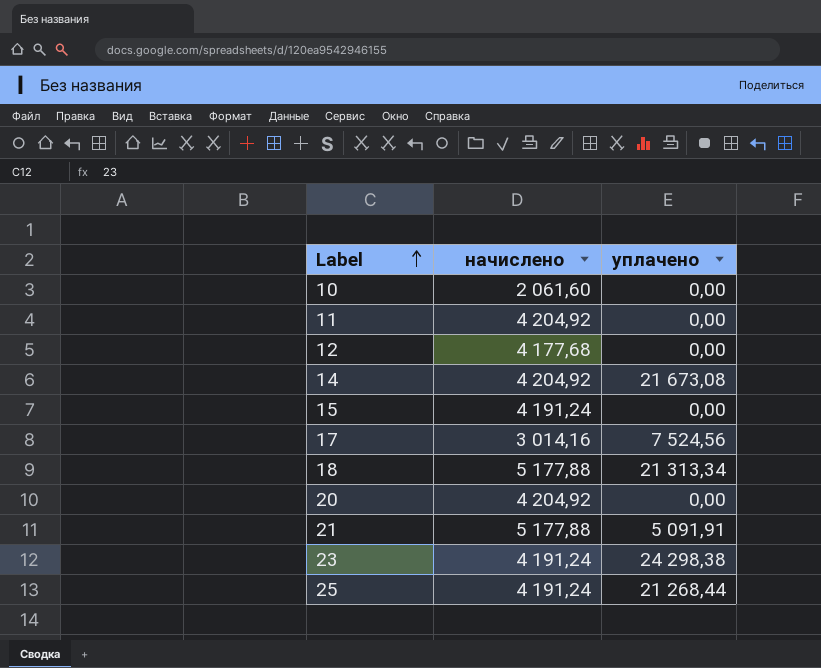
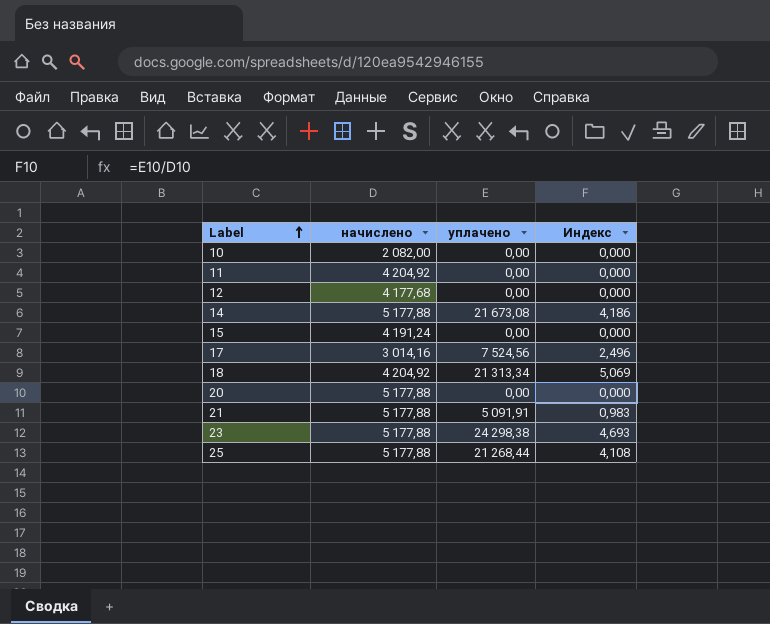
column Индекс | formula: none -> [уплачено] / [начислено]
10 | начислено: 2 061,60 -> 2 082,00
14 | начислено: 4 204,92 -> 5 177,88
18 | начислено: 5 177,88 -> 4 204,92
20 | начислено: 4 204,92 -> 5 177,88
23 | начислено: 4 191,24 -> 5 177,88
25 | начислено: 4 191,24 -> 5 177,88

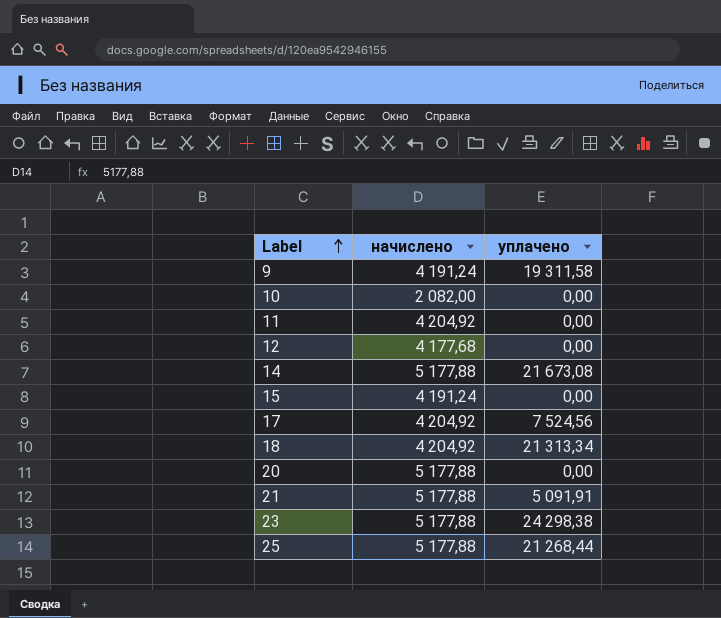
column Индекс | formula: [уплачено] / [начислено] -> none
row 9: none -> 4 191,24 | 19 311,58
17 | начислено: 3 014,16 -> 4 204,92

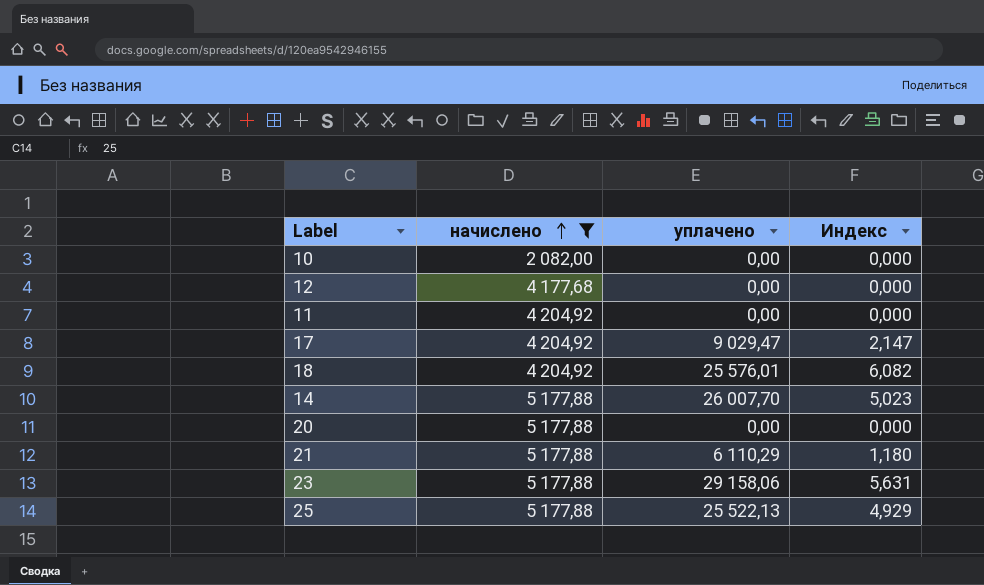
filter: none -> начислено != 4 191,24
row order: Label ascending -> начислено ascending
column Индекс | formula: none -> [уплачено] / [начислено]
17 | уплачено: 7 524,56 -> 9 029,47
18 | уплачено: 21 313,34 -> 25 576,01
14 | уплачено: 21 673,08 -> 26 007,70
21 | уплачено: 5 091,91 -> 6 110,29
23 | уплачено: 24 298,38 -> 29 158,06
25 | уплачено: 21 268,44 -> 25 522,13

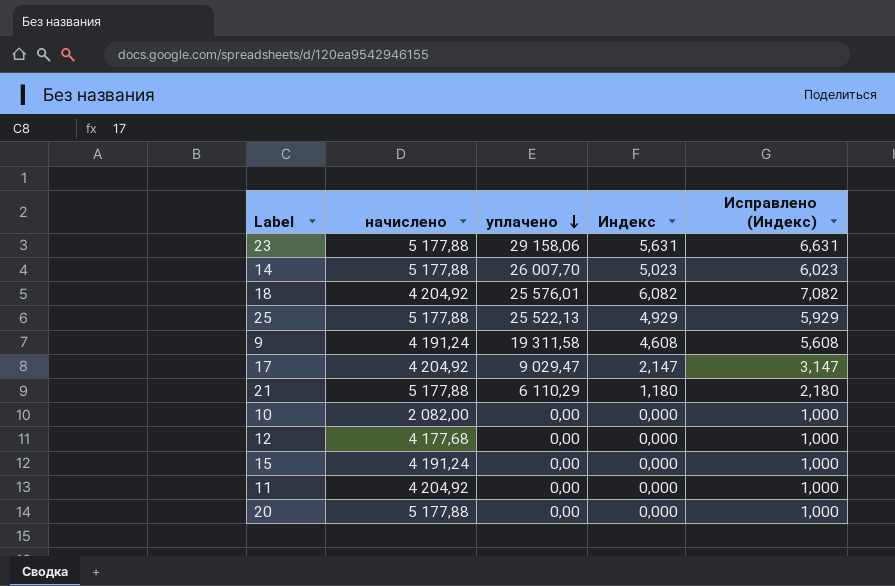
filter: начислено != 4 191,24 -> none
row order: начислено ascending -> уплачено descending
column Исправлено (Индекс) | formula: none -> [Индекс] + 1

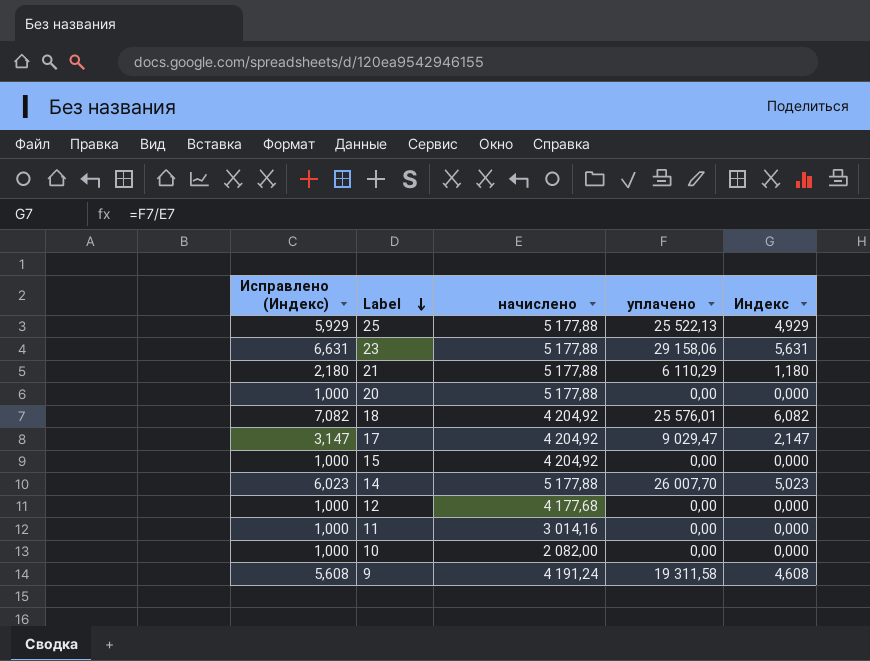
row order: уплачено descending -> Label descending
column Исправлено (Индекс) | position: 5 -> 1
15 | начислено: 4 191,24 -> 4 204,92
11 | начислено: 4 204,92 -> 3 014,16

